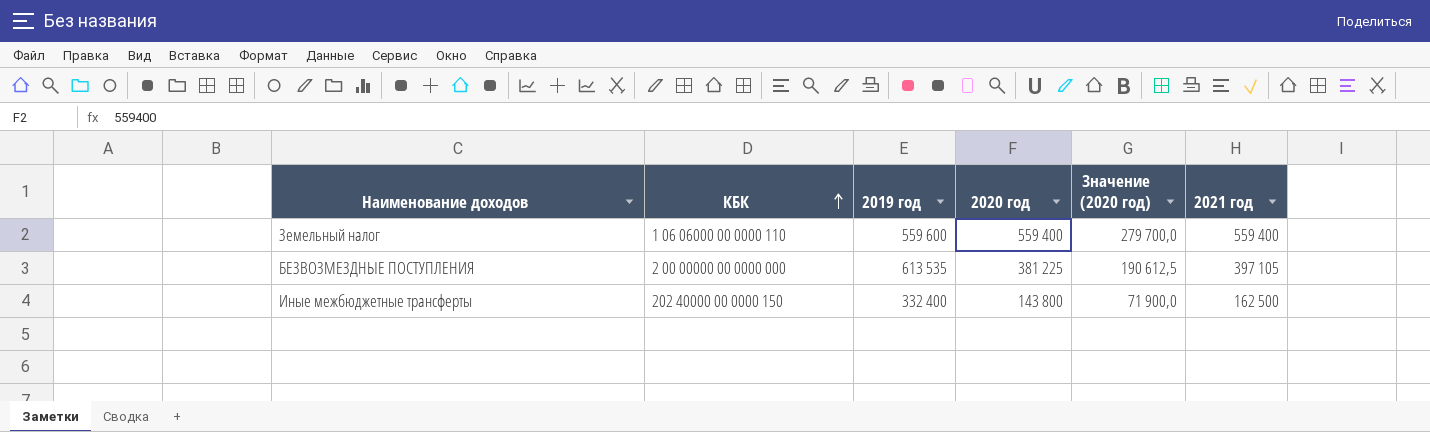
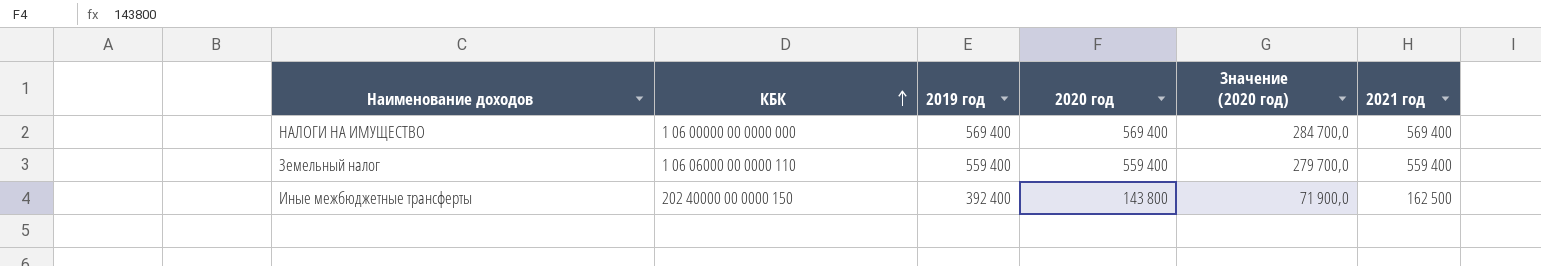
row БЕЗВОЗМЕЗДНЫЕ ПОСТУПЛЕНИЯ: 2 00 00000 00 0000 000 | 613 535 | 381 225 | 190 612,5 | 397 105 -> none
row НАЛОГИ НА ИМУЩЕСТВО: none -> 1 06 00000 00 0000 000 | 569 400 | 569 400 | 284 700,0 | 569 400
Земельный налог | 2019 год: 559 600 -> 559 400
Иные межбюджетные трансферты | 2019 год: 332 400 -> 392 400

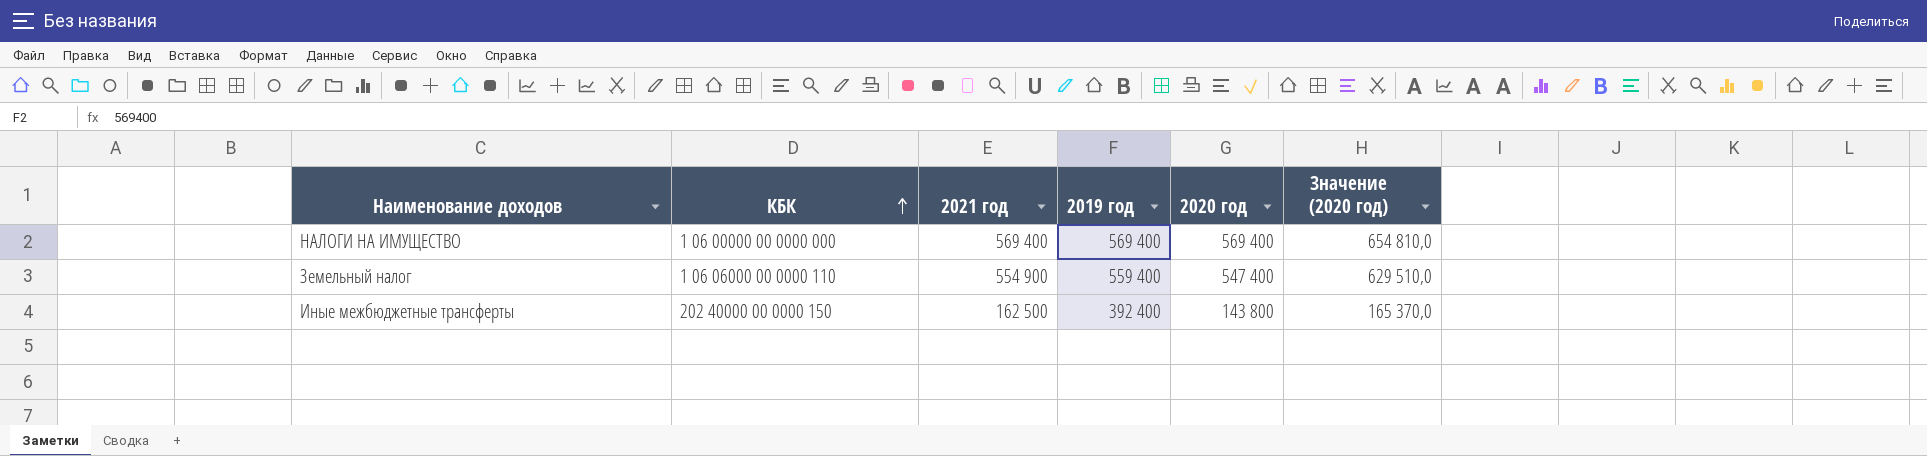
column 2021 год | position: 6 -> 3
column Значение (2020 год) | formula: [2020 год] * 0,5 -> [2020 год] * 1,15
Земельный налог | 2021 год: 559 400 -> 554 900
Земельный налог | 2020 год: 559 400 -> 547 400

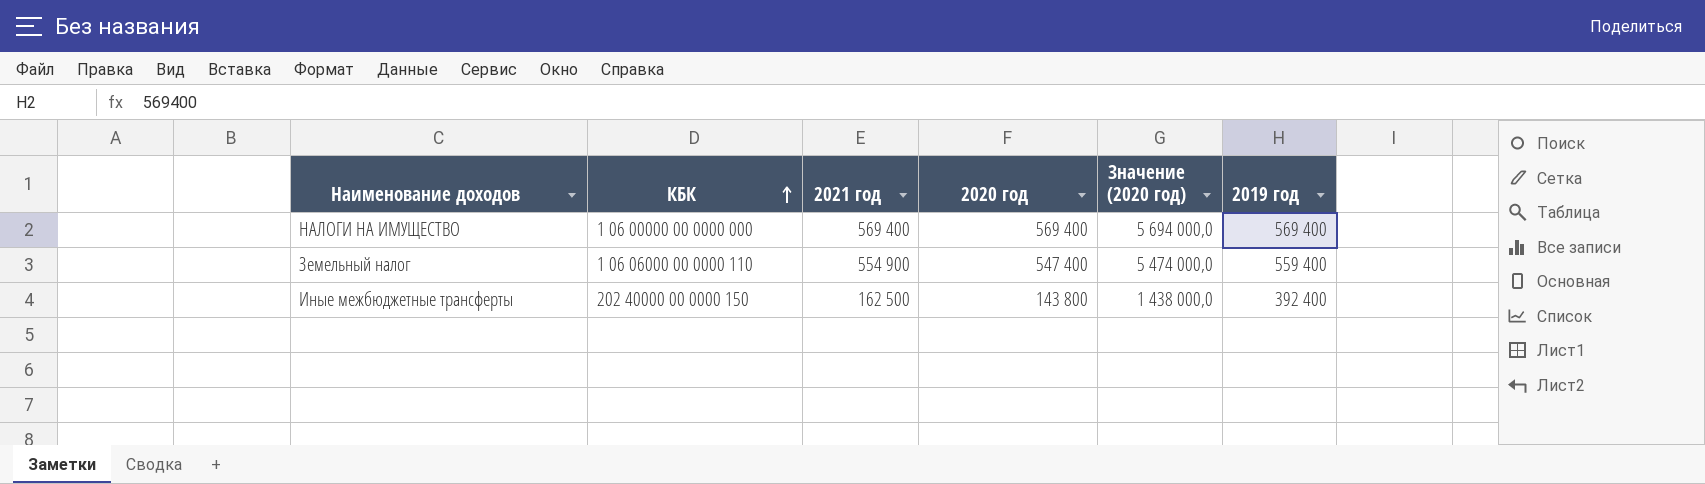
column Значение (2020 год) | formula: [2020 год] * 1,15 -> [2020 год] * 10
column 2019 год | position: 4 -> 6

